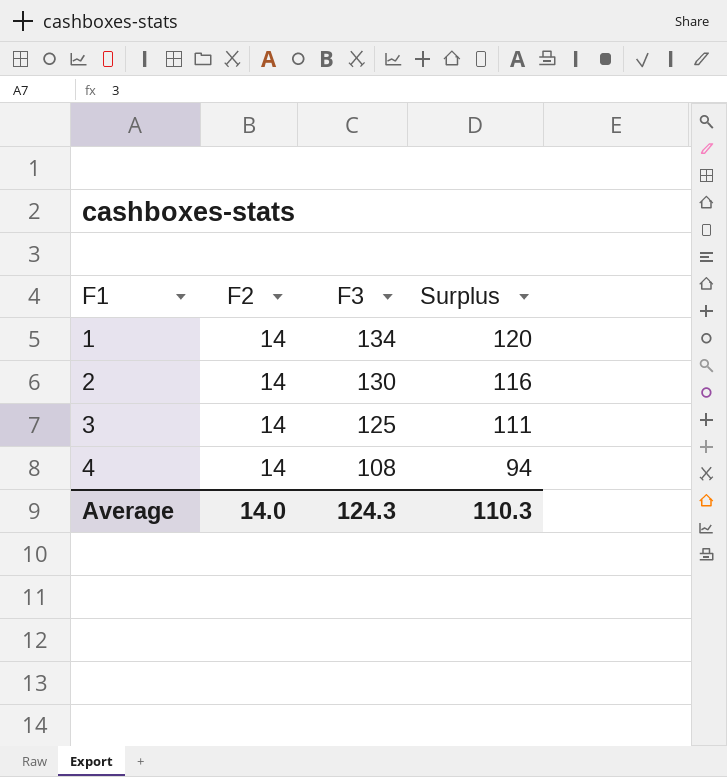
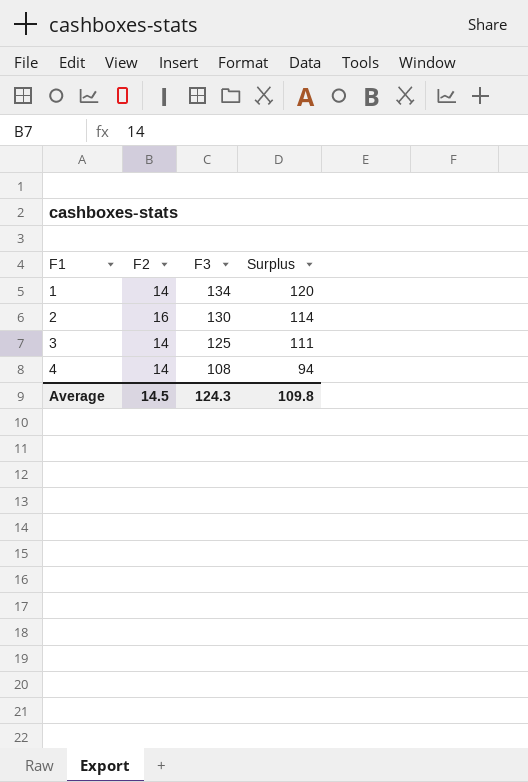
2 | F2: 14 -> 16
2 | Surplus: 116 -> 114
Average | F2: 14.0 -> 14.5
Average | Surplus: 110.3 -> 109.8

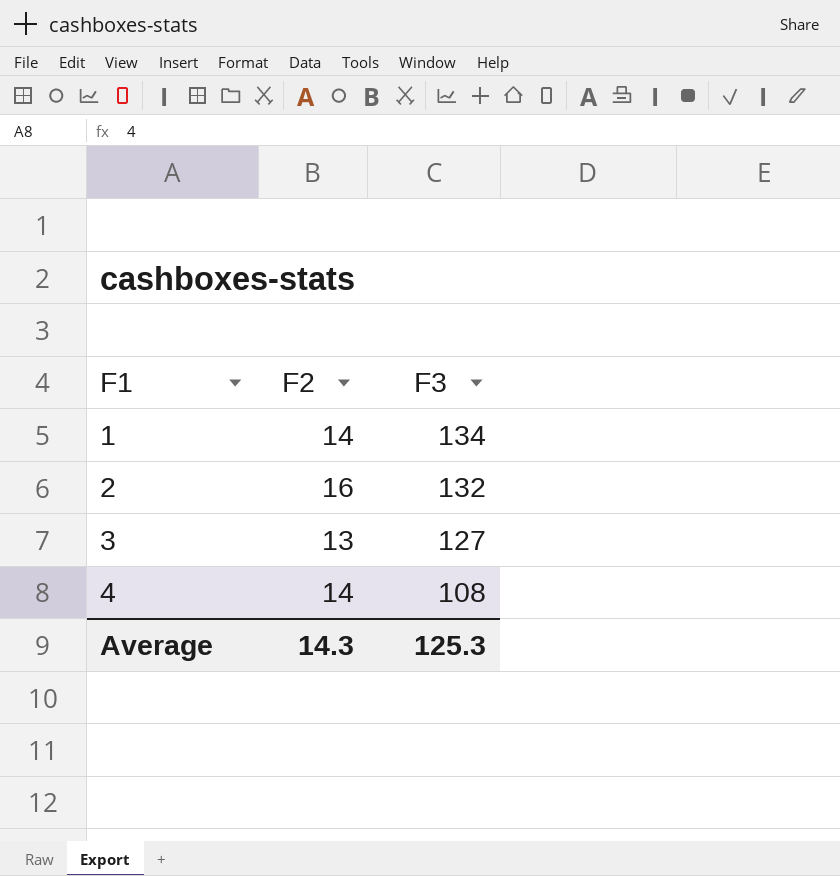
column Surplus | formula: [F3] - [F2] -> none
2 | F3: 130 -> 132
3 | F2: 14 -> 13
3 | F3: 125 -> 127
Average | F2: 14.5 -> 14.3
Average | F3: 124.3 -> 125.3

